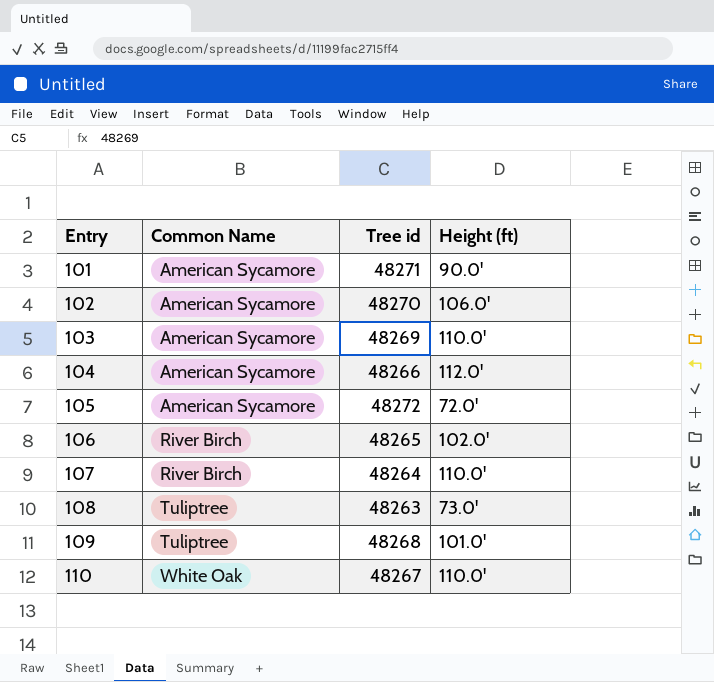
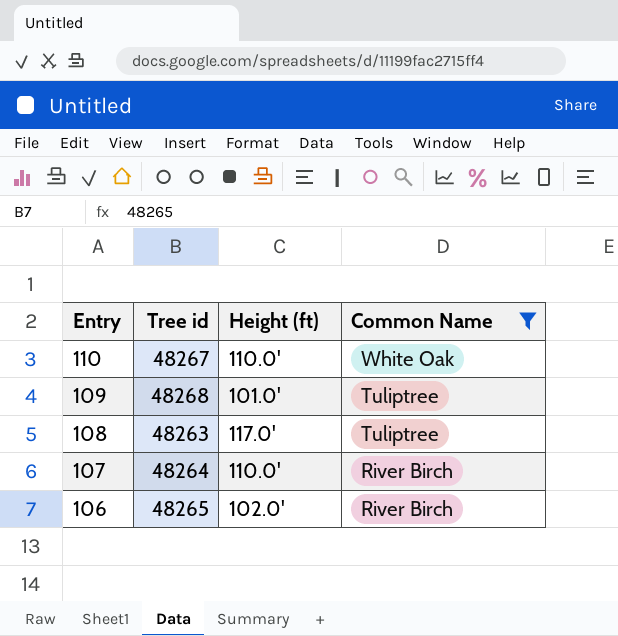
filter: none -> Common Name != American Sycamore
row order: Entry ascending -> Entry descending
column Common Name | position: 2 -> 4
108 | Height (ft): 73.0' -> 117.0'

